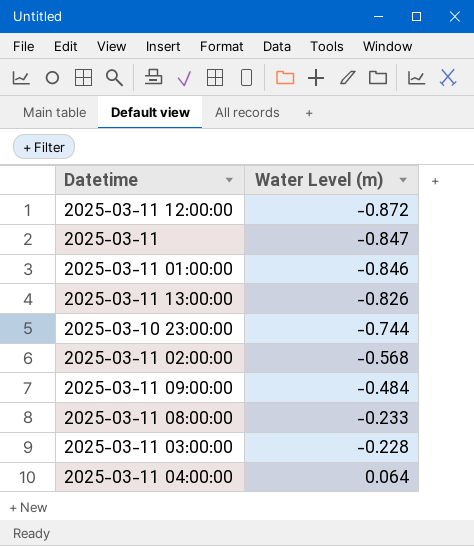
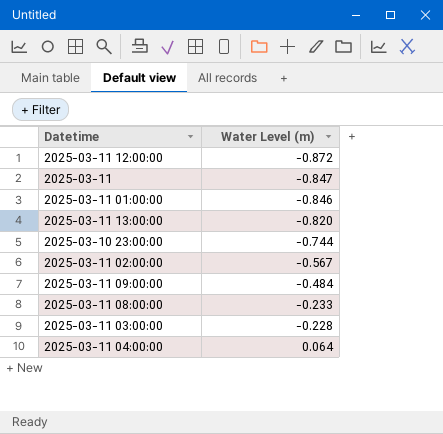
2025-03-11 13:00:00 | Water Level (m): -0.826 -> -0.820
2025-03-11 02:00:00 | Water Level (m): -0.568 -> -0.567

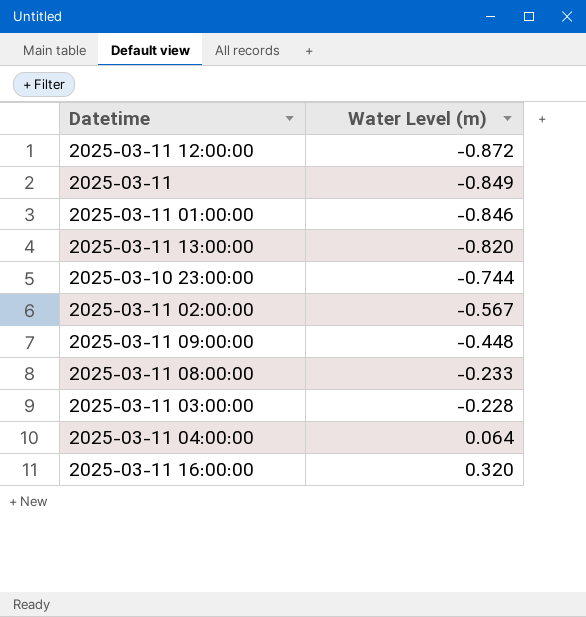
2025-03-11 | Water Level (m): -0.847 -> -0.849
2025-03-11 09:00:00 | Water Level (m): -0.484 -> -0.448
row 2025-03-11 16:00:00: none -> 0.320

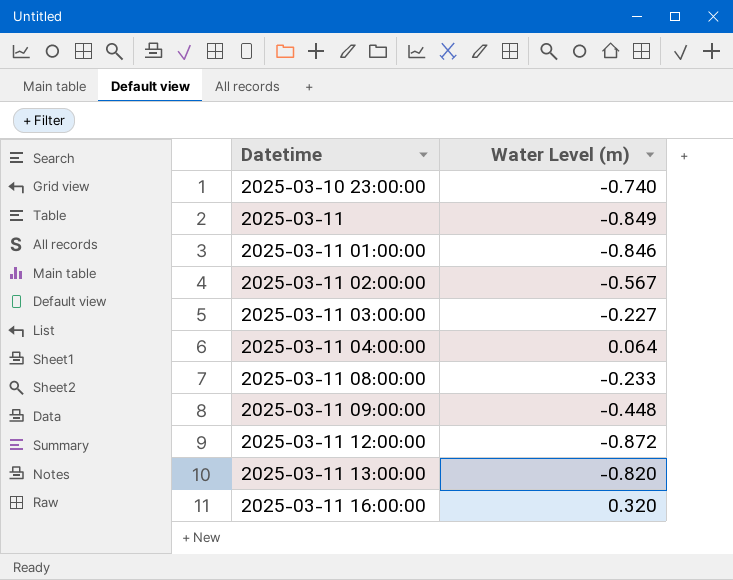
row order: Water Level (m) ascending -> Datetime ascending
2025-03-10 23:00:00 | Water Level (m): -0.744 -> -0.740
2025-03-11 03:00:00 | Water Level (m): -0.228 -> -0.227

